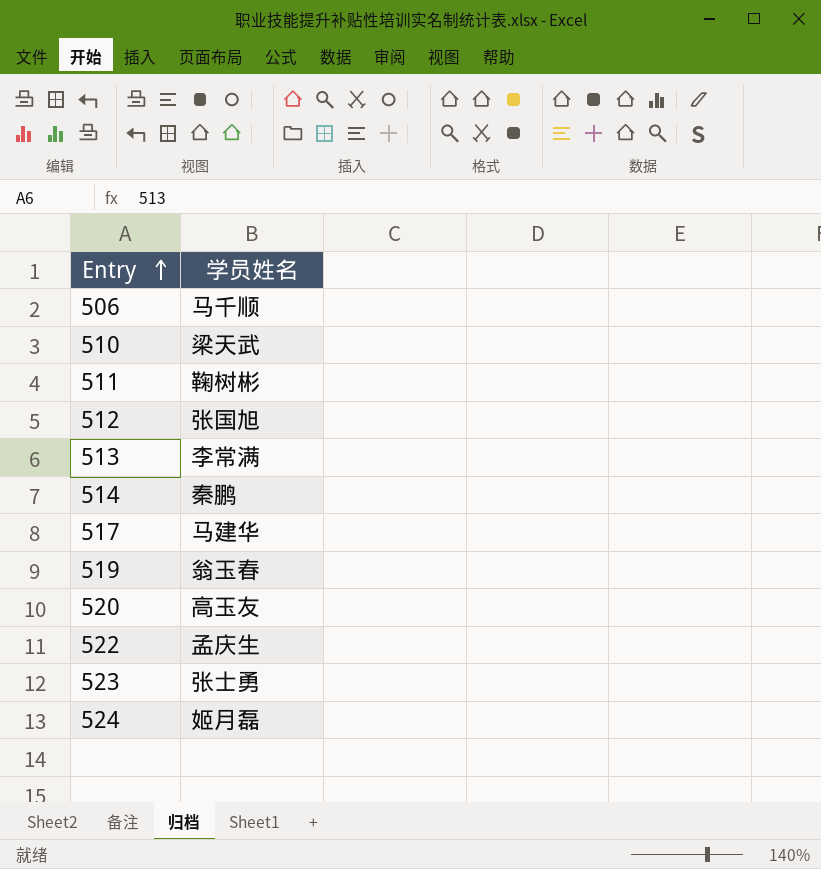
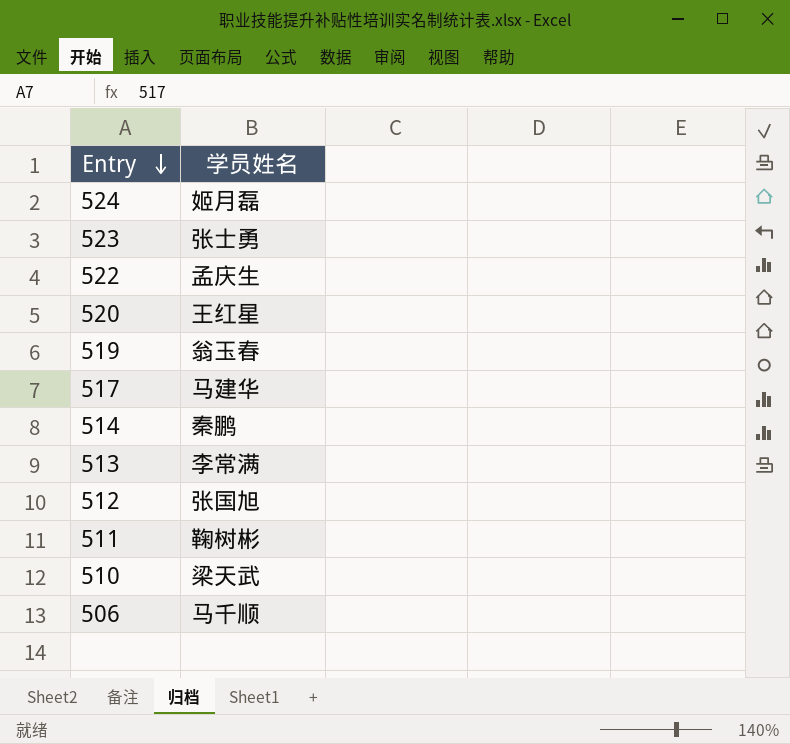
row order: Entry ascending -> Entry descending
520 | 学员姓名: 高玉友 -> 王红星

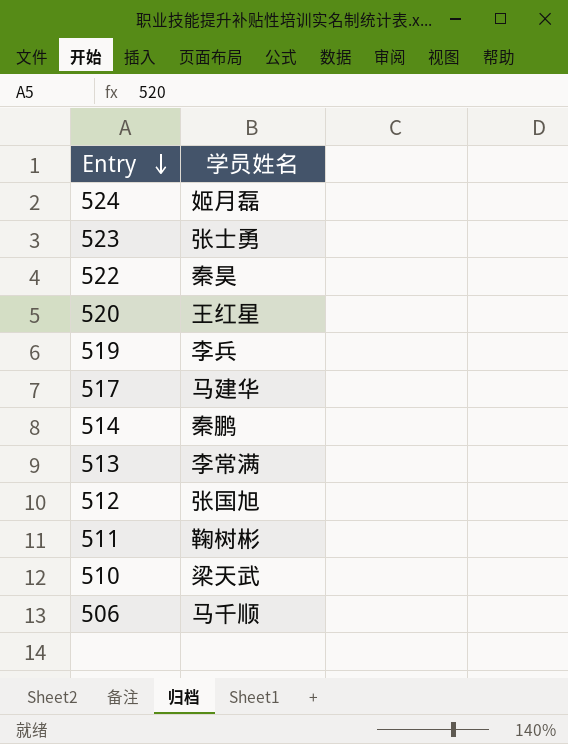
522 | 学员姓名: 孟庆生 -> 秦昊
519 | 学员姓名: 翁玉春 -> 李兵

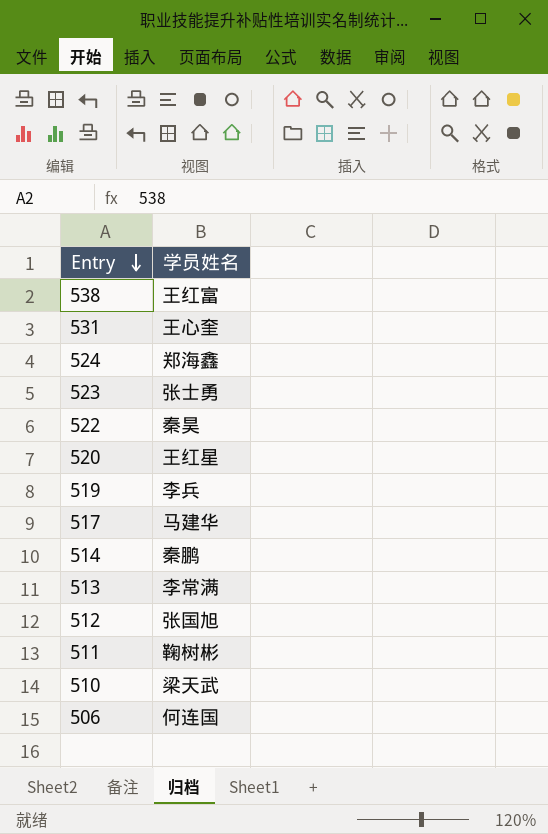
row 538: none -> 王红富
row 531: none -> 王心奎
524 | 学员姓名: 姬月磊 -> 郑海鑫
506 | 学员姓名: 马千顺 -> 何连国

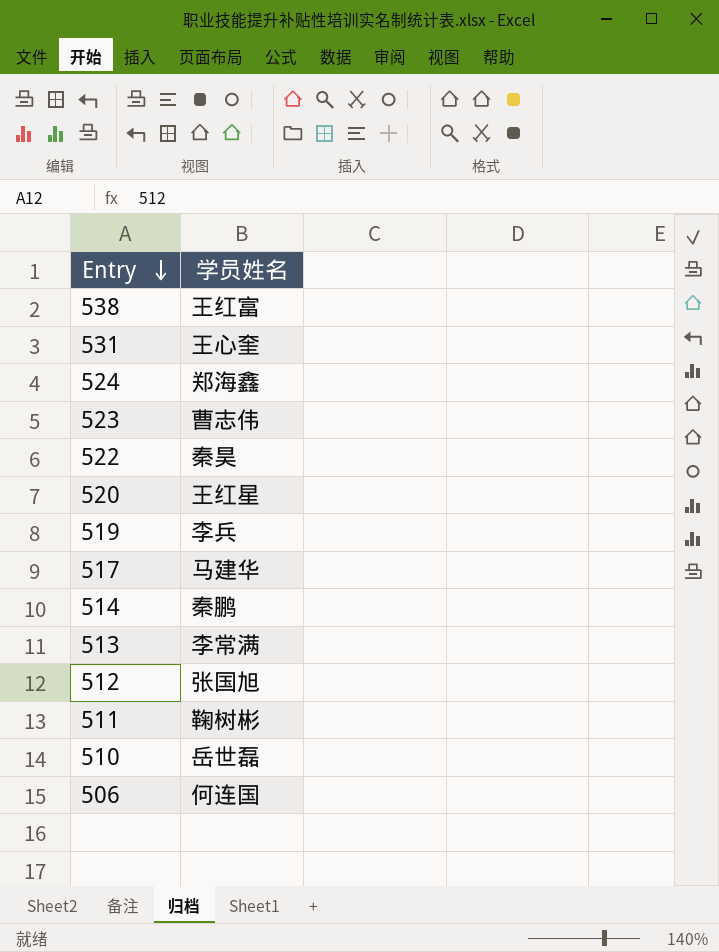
523 | 学员姓名: 张士勇 -> 曹志伟
510 | 学员姓名: 梁天武 -> 岳世磊

